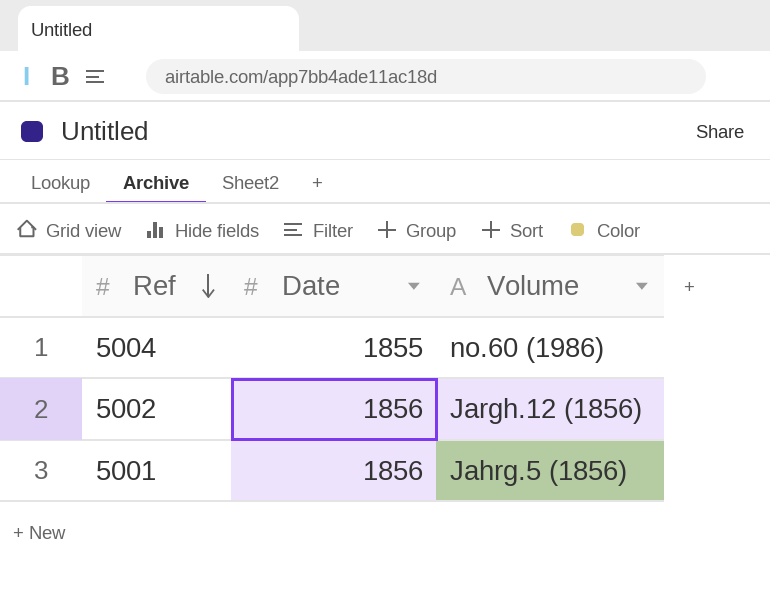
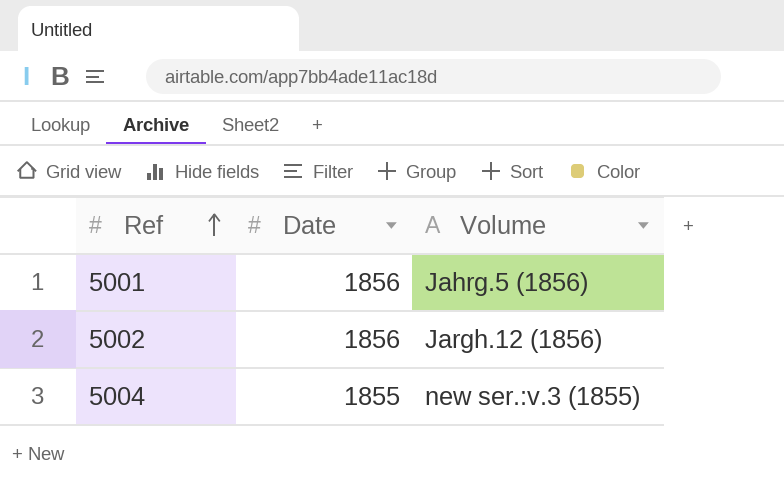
row order: Ref descending -> Ref ascending
5004 | Volume: no.60 (1986) -> new ser.:v.3 (1855)

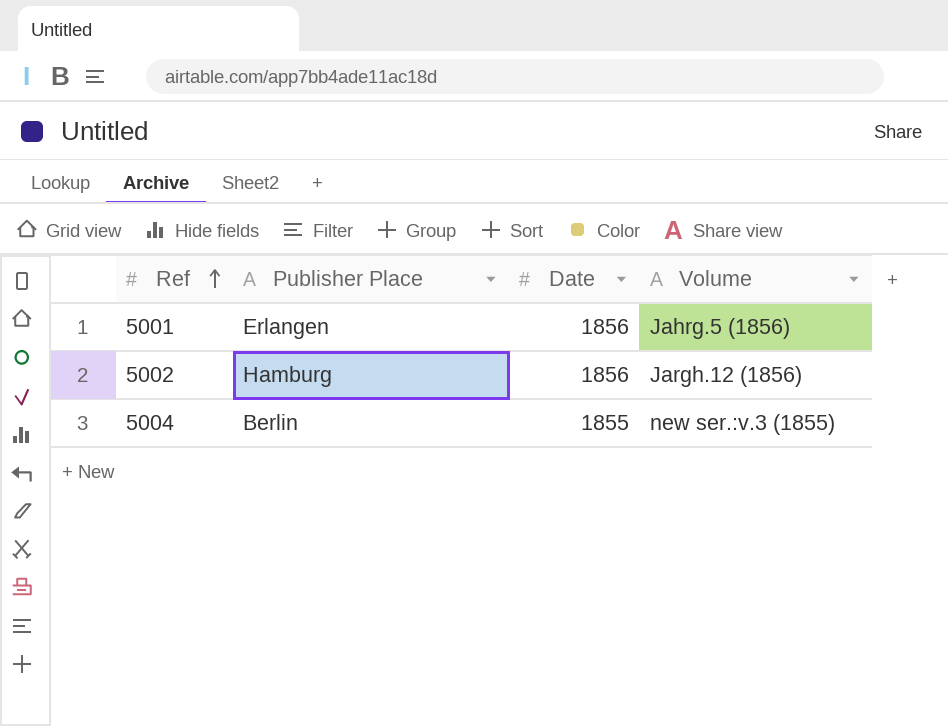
column Publisher Place | position: none -> 2

